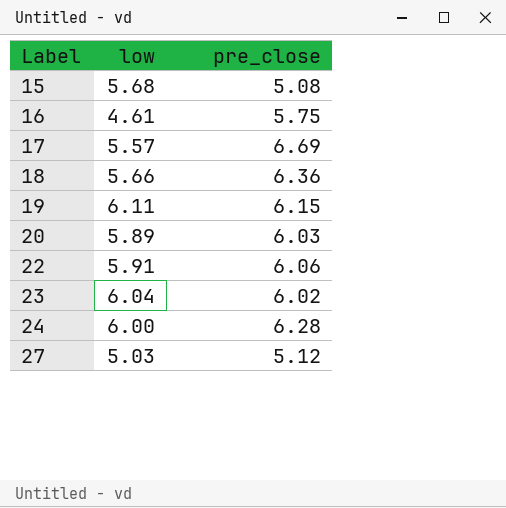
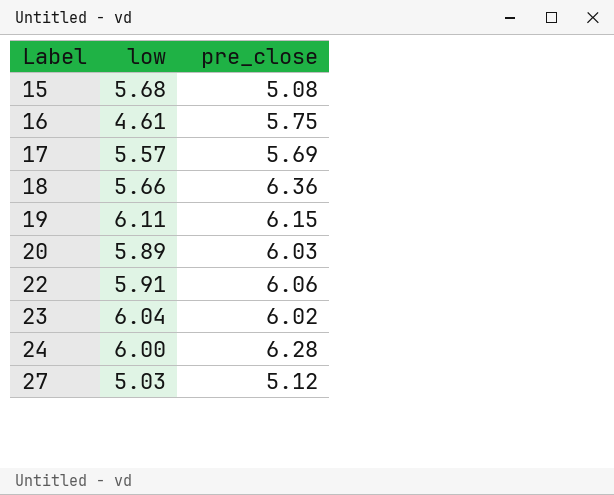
17 | pre_close: 6.69 -> 5.69

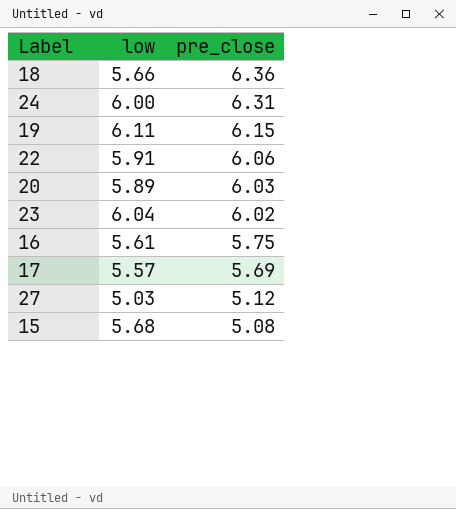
row order: Label ascending -> pre_close descending
24 | pre_close: 6.28 -> 6.31
16 | low: 4.61 -> 5.61

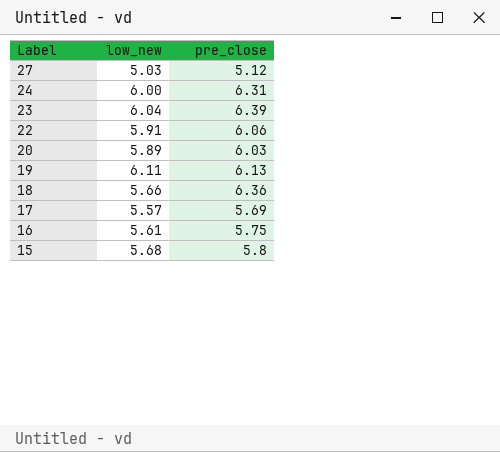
row order: pre_close descending -> Label descending
column name: low -> low_new
23 | pre_close: 6.02 -> 6.39
19 | pre_close: 6.15 -> 6.13
15 | pre_close: 5.08 -> 5.8

